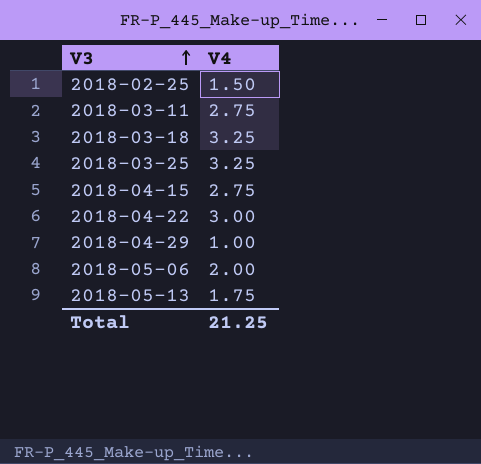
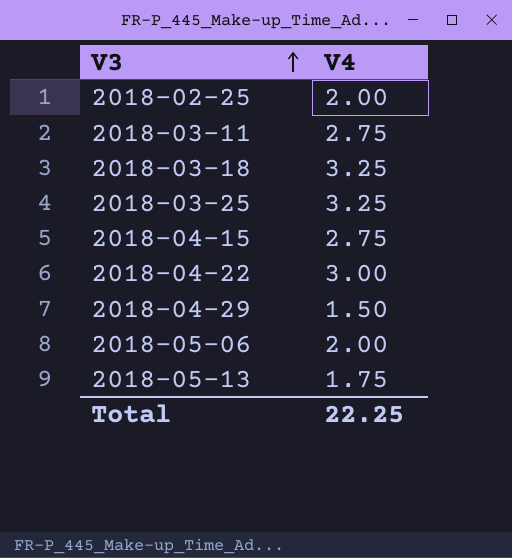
2018-02-25 | V4: 1.50 -> 2.00
2018-04-29 | V4: 1.00 -> 1.50
Total | V4: 21.25 -> 22.25

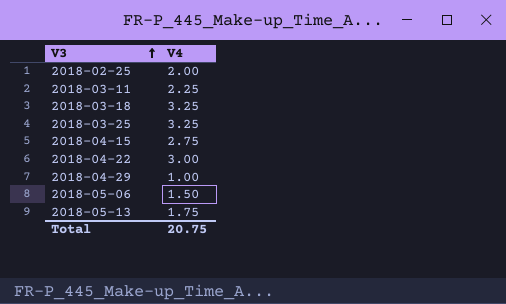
2018-03-11 | V4: 2.75 -> 2.25
2018-04-29 | V4: 1.50 -> 1.00
2018-05-06 | V4: 2.00 -> 1.50
Total | V4: 22.25 -> 20.75

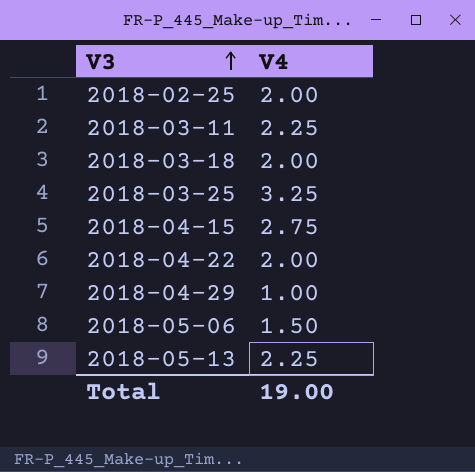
2018-03-18 | V4: 3.25 -> 2.00
2018-04-22 | V4: 3.00 -> 2.00
2018-05-13 | V4: 1.75 -> 2.25
Total | V4: 20.75 -> 19.00

